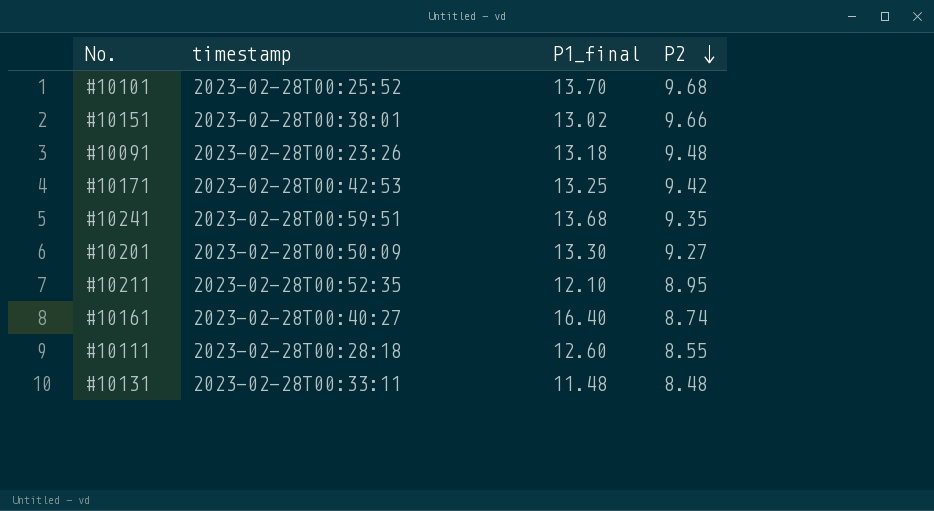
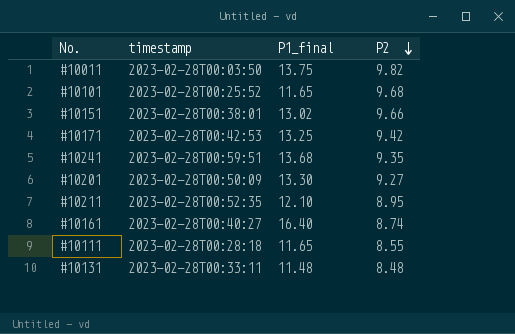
row #10091: 2023-02-28T00:23:26 | 13.18 | 9.48 -> none
row #10011: none -> 2023-02-28T00:03:50 | 13.75 | 9.82
#10101 | P1_final: 13.70 -> 11.65
#10111 | P1_final: 12.60 -> 11.65

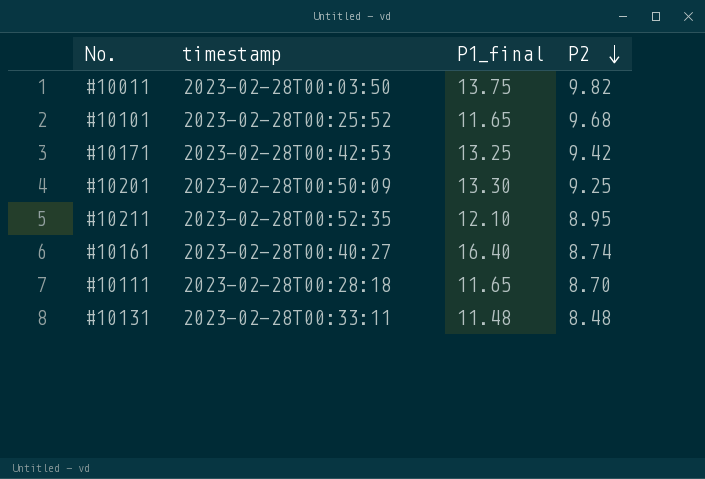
row #10151: 2023-02-28T00:38:01 | 13.02 | 9.66 -> none
row #10241: 2023-02-28T00:59:51 | 13.68 | 9.35 -> none
#10201 | P2: 9.27 -> 9.25
#10111 | P2: 8.55 -> 8.70

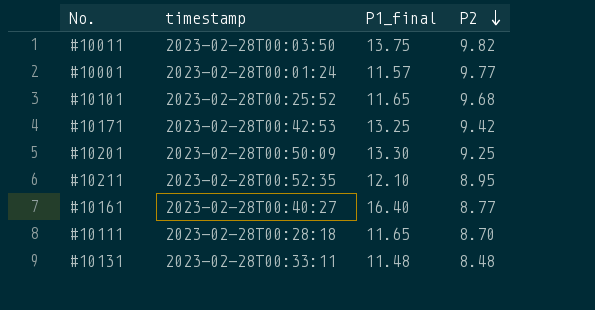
row #10001: none -> 2023-02-28T00:01:24 | 11.57 | 9.77
#10161 | P2: 8.74 -> 8.77

